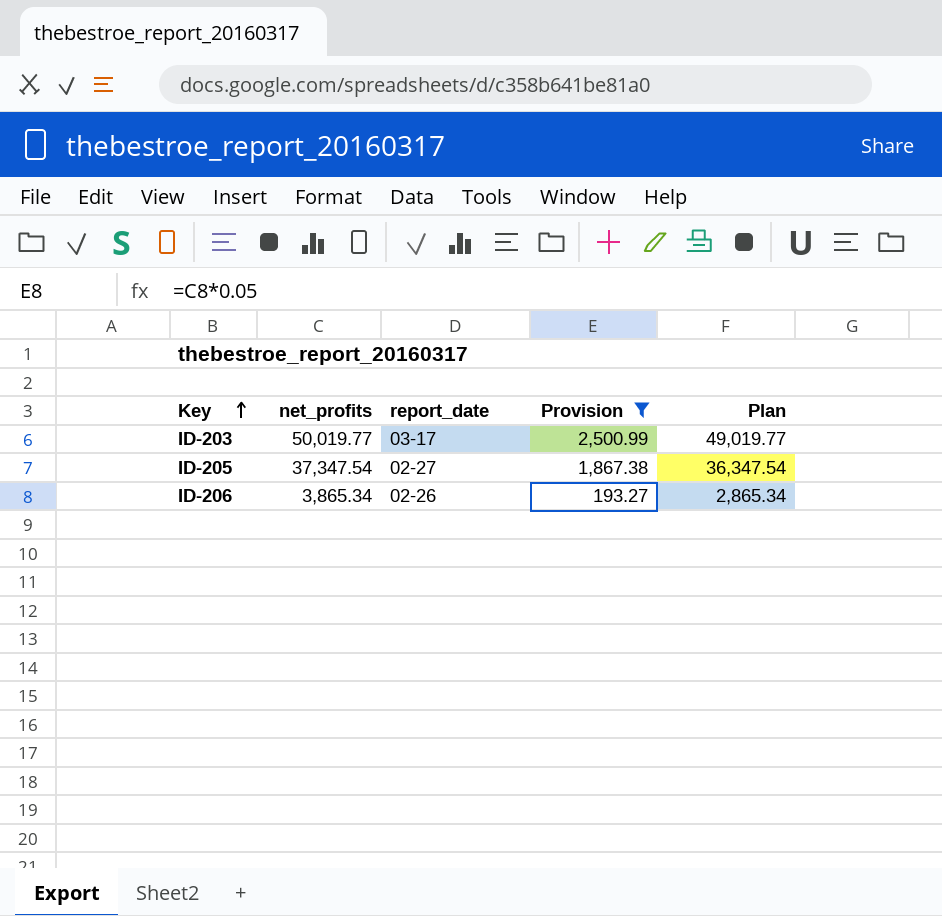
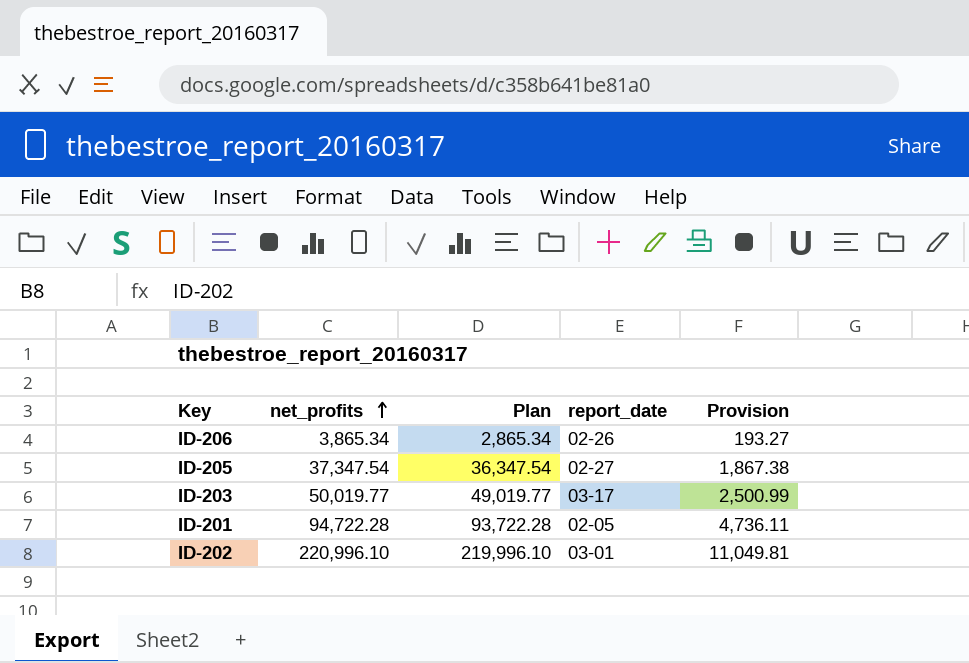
filter: Provision <= 2,500.99 -> none
row order: Key ascending -> net_profits ascending
column Plan | position: 5 -> 3

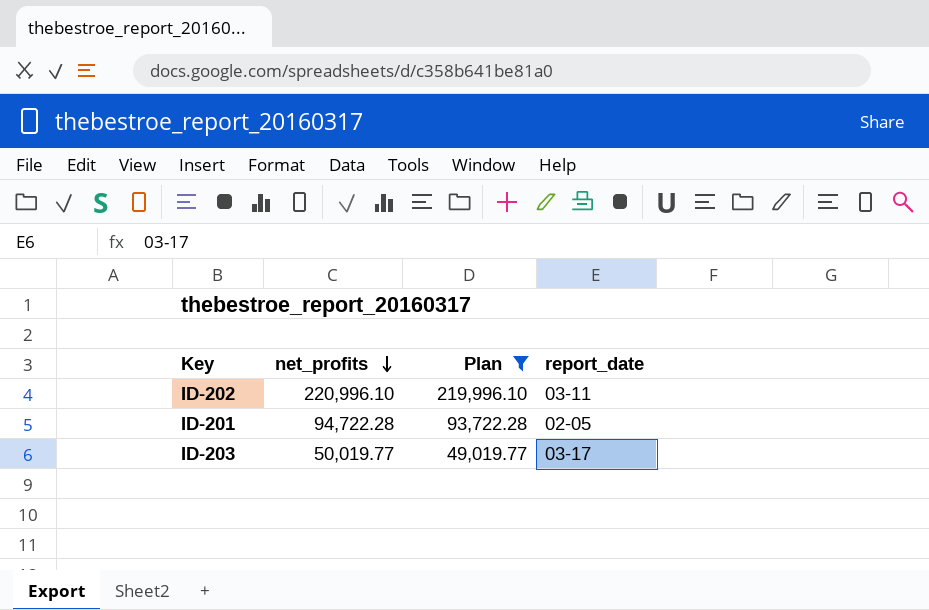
filter: none -> Plan >= 49,019.77
row order: net_profits ascending -> net_profits descending
column Provision | formula: [net_profits] * 0.05 -> none
ID-202 | report_date: 03-01 -> 03-11

